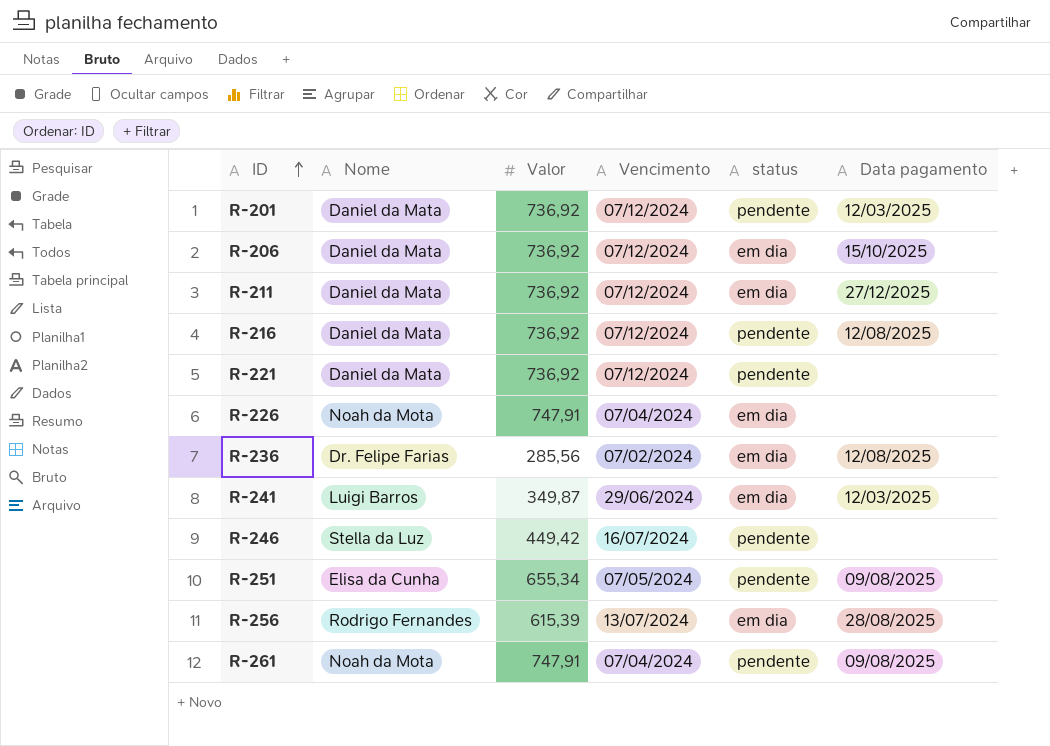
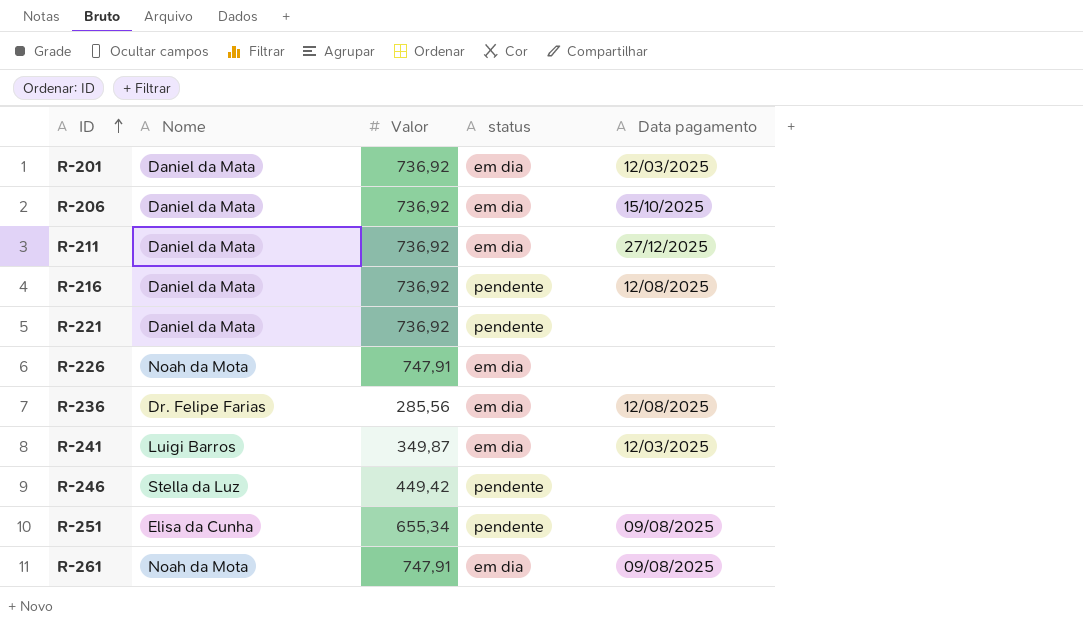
column Vencimento | position: 4 -> none
row R-256: Rodrigo Fernandes | 615,39 | 13/07/2024 | em dia | 28/08/2025 -> none
R-201 | status: pendente -> em dia
R-261 | status: pendente -> em dia

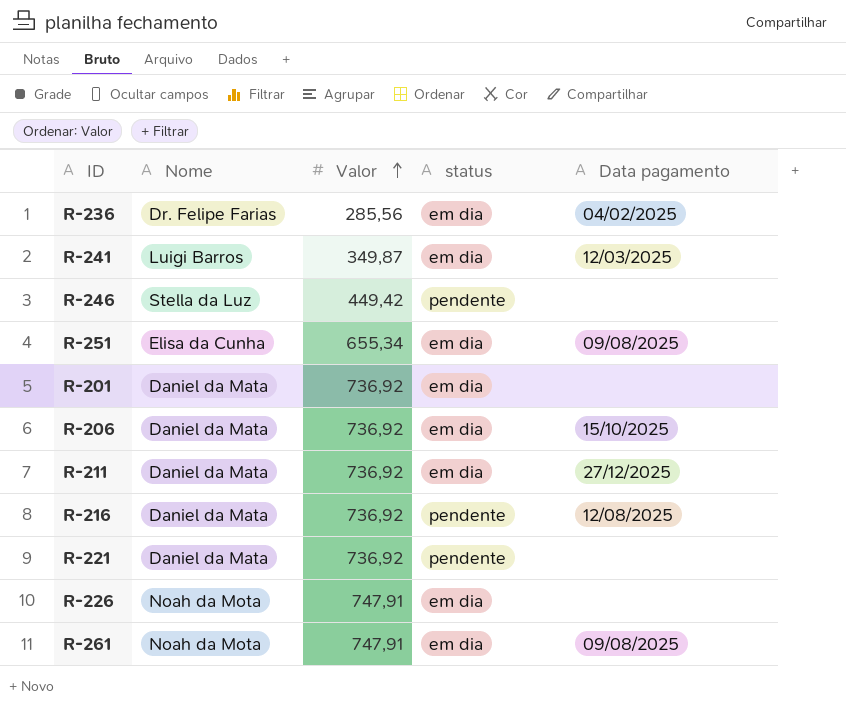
row order: ID ascending -> Valor ascending
R-236 | Data pagamento: 12/08/2025 -> 04/02/2025
R-251 | status: pendente -> em dia
R-201 | Data pagamento: 12/03/2025 -> none

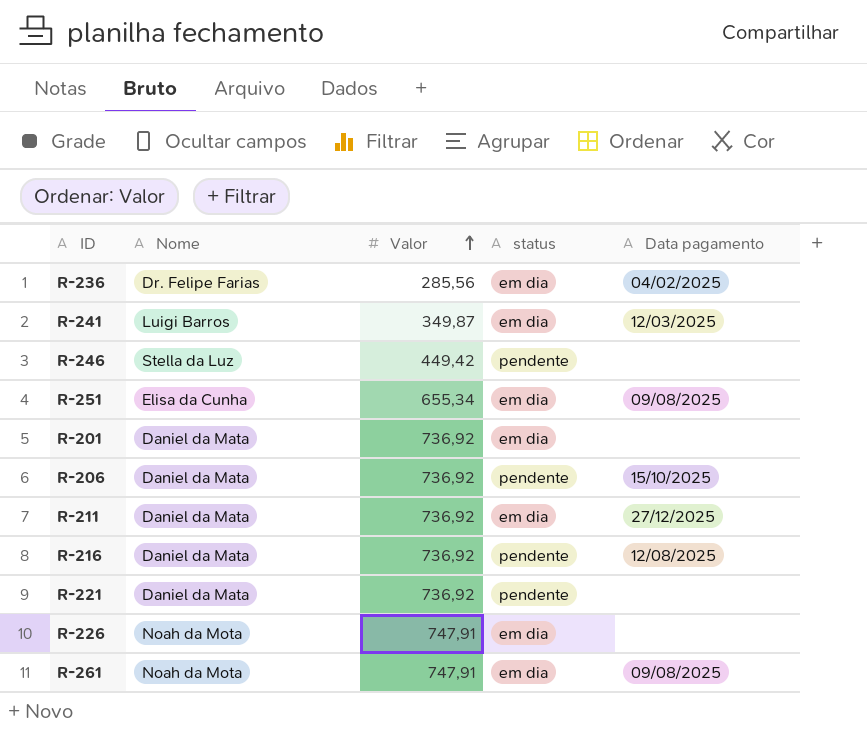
R-206 | status: em dia -> pendente

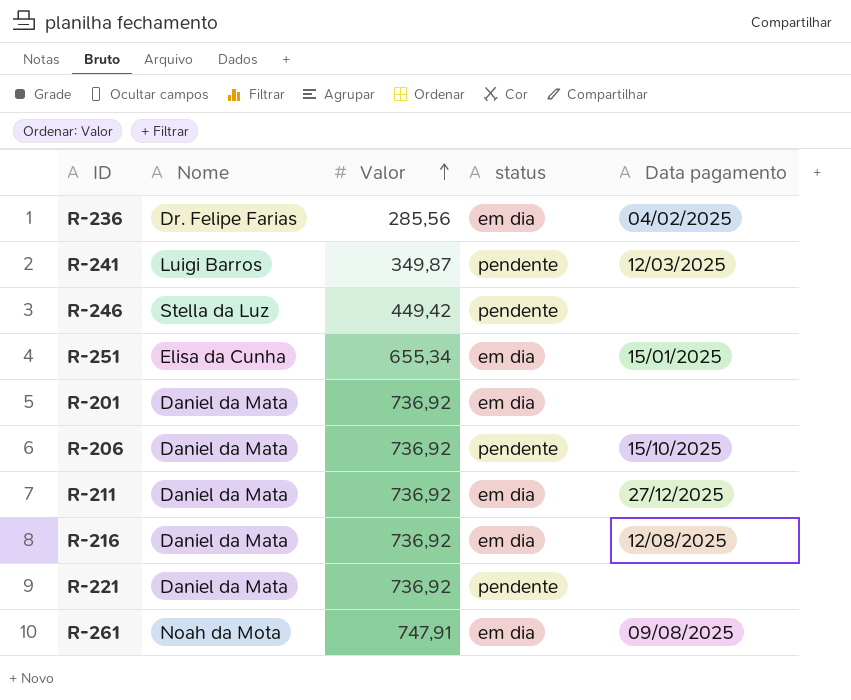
row R-226: Noah da Mota | 747,91 | em dia | none -> none
R-241 | status: em dia -> pendente
R-251 | Data pagamento: 09/08/2025 -> 15/01/2025
R-216 | status: pendente -> em dia

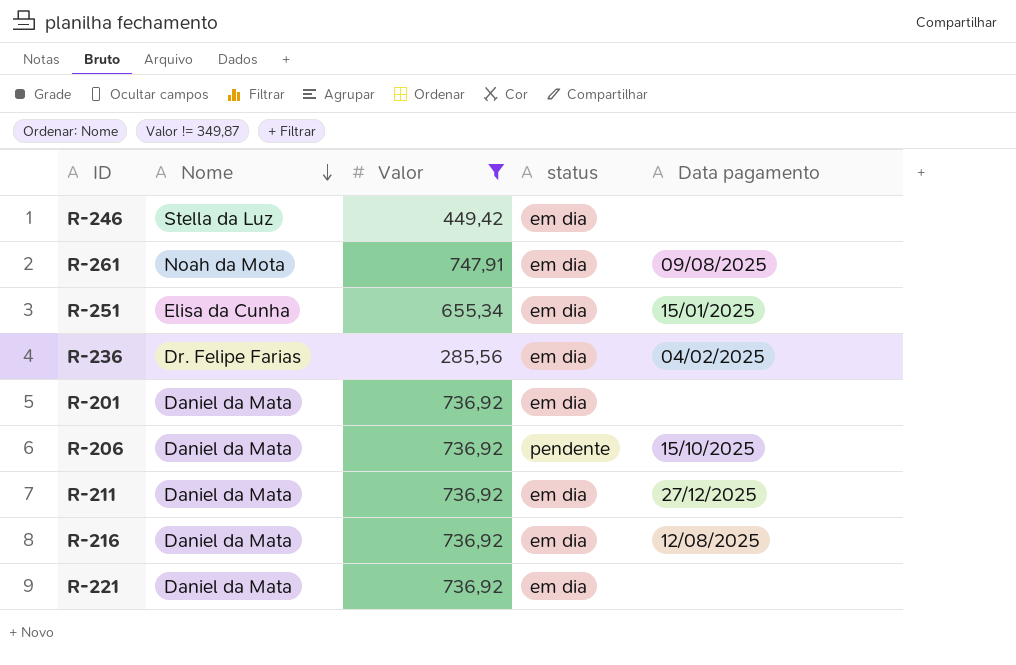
filter: none -> Valor != 349,87
row order: Valor ascending -> Nome descending
R-246 | status: pendente -> em dia
R-221 | status: pendente -> em dia

